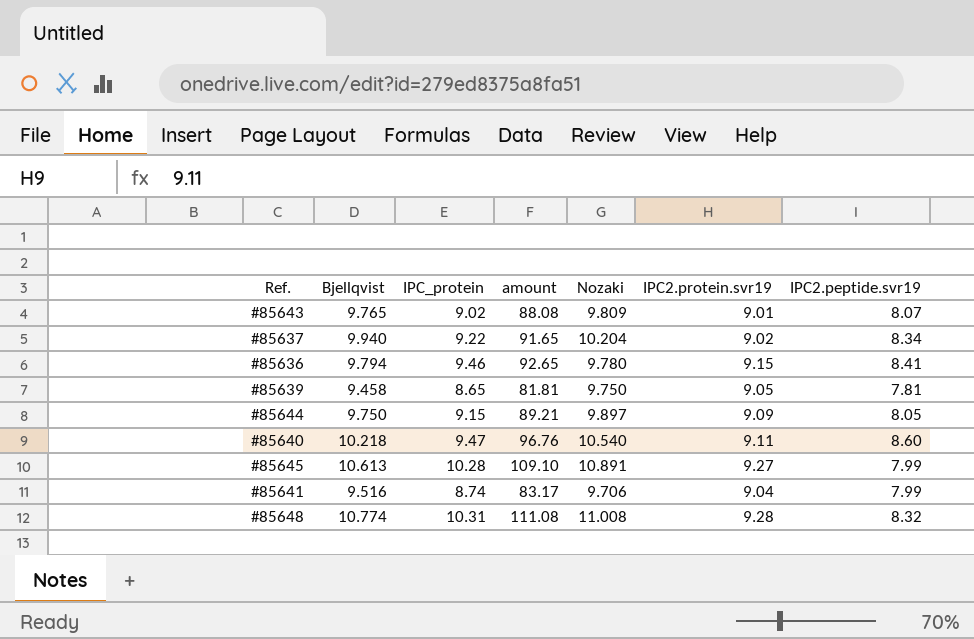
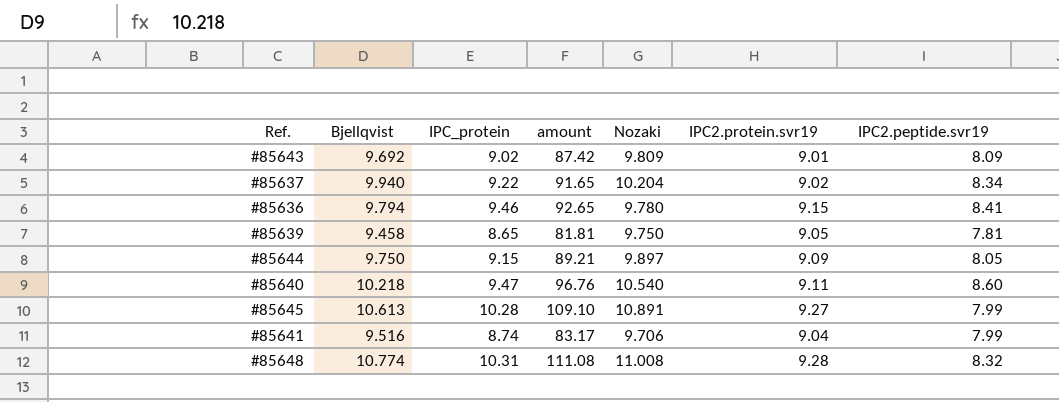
#85643 | Bjellqvist: 9.765 -> 9.692
#85643 | amount: 88.08 -> 87.42
#85643 | IPC2.peptide.svr19: 8.07 -> 8.09

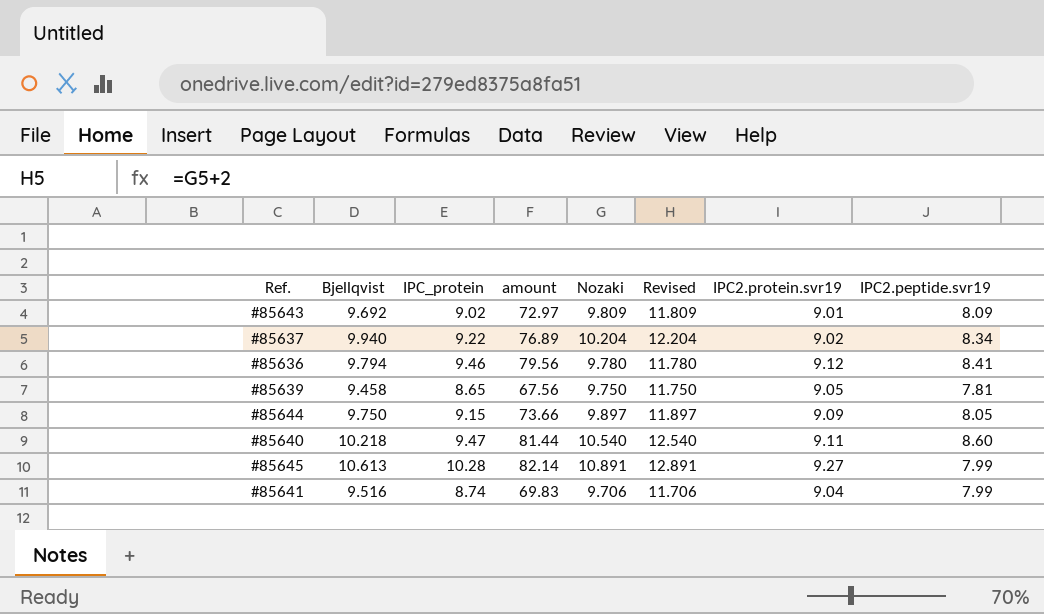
column amount | formula: [Bjellqvist] * [IPC_protein] -> [IPC_protein] * [IPC2.peptide.svr19]
column Revised | formula: none -> [Nozaki] + 2
row #85648: 10.774 | 10.31 | 111.08 | 11.008 | 9.28 | 8.32 -> none
#85636 | IPC2.protein.svr19: 9.15 -> 9.12

